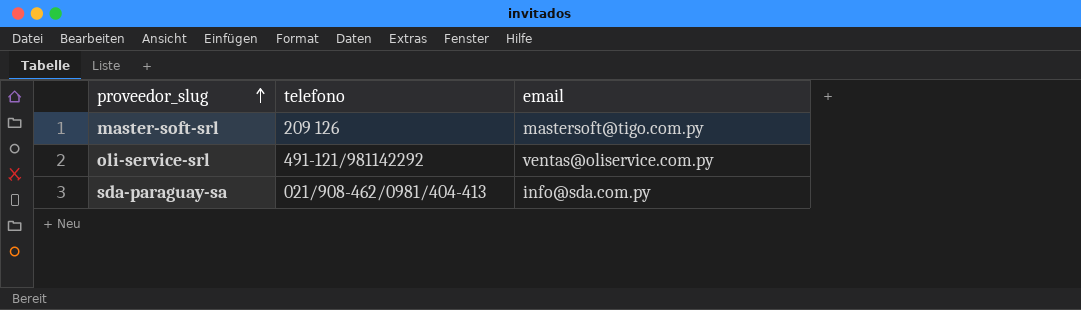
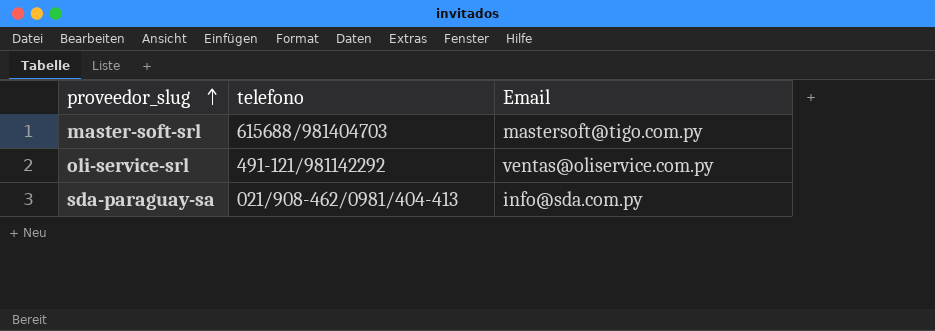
column name: email -> Email
master-soft-srl | telefono: 209 126 -> 615688/981404703

